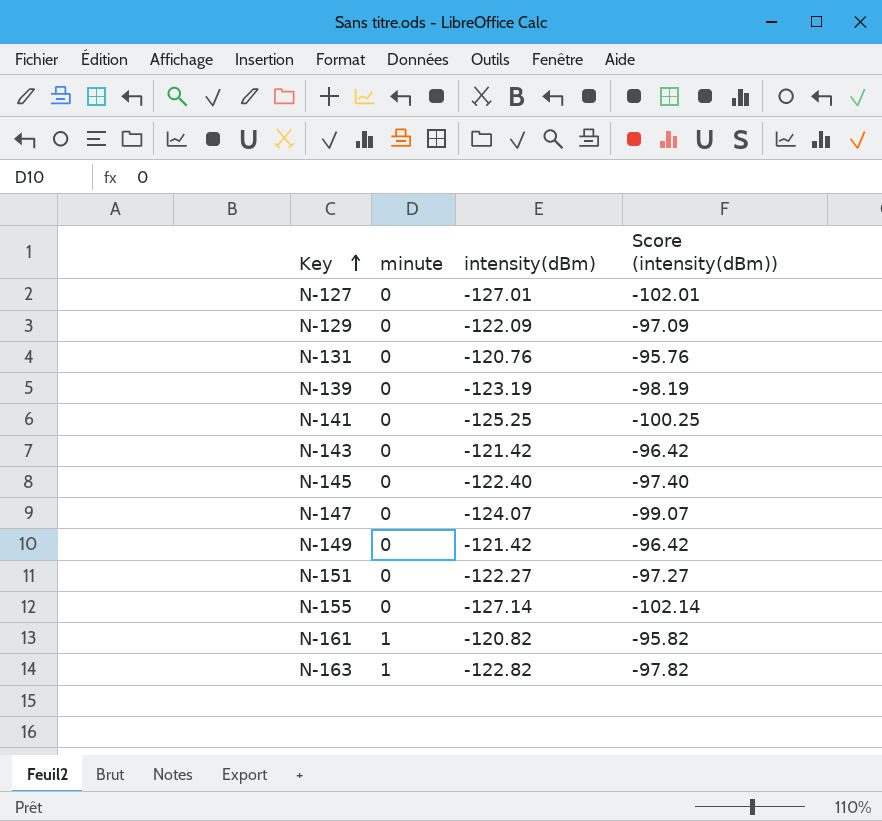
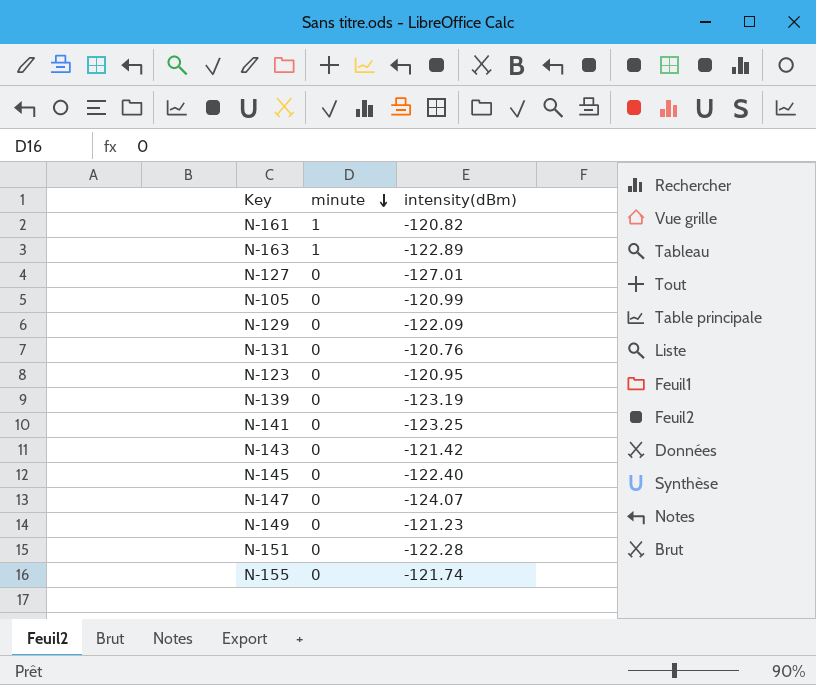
row order: Key ascending -> minute descending
column Score (intensity(dBm)) | formula: [intensity(dBm)] + 25 -> none
N-163 | intensity(dBm): -122.82 -> -122.89
row N-105: none -> 0 | -120.99
row N-123: none -> 0 | -120.95
N-141 | intensity(dBm): -125.25 -> -123.25
N-149 | intensity(dBm): -121.42 -> -121.23
N-151 | intensity(dBm): -122.27 -> -122.28
N-155 | intensity(dBm): -127.14 -> -121.74

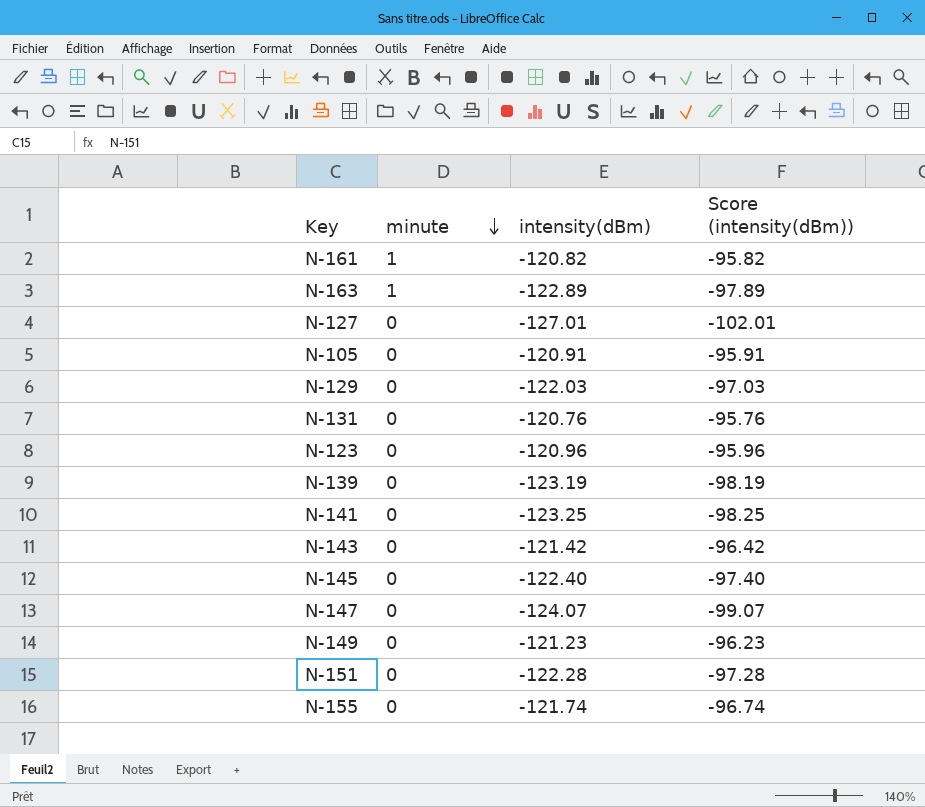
column Score (intensity(dBm)) | formula: none -> [intensity(dBm)] + 25
N-105 | intensity(dBm): -120.99 -> -120.91
N-129 | intensity(dBm): -122.09 -> -122.03
N-123 | intensity(dBm): -120.95 -> -120.96

